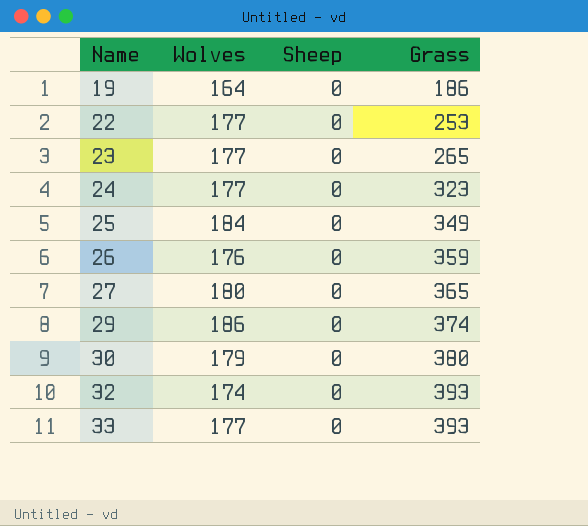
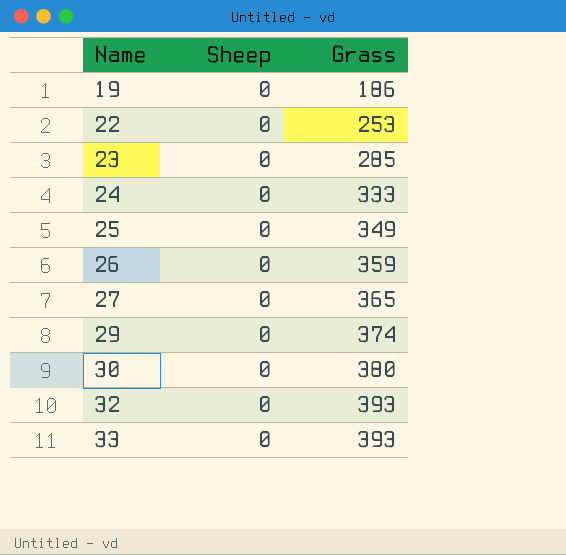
column Wolves | position: 2 -> none
23 | Grass: 265 -> 285
24 | Grass: 323 -> 333

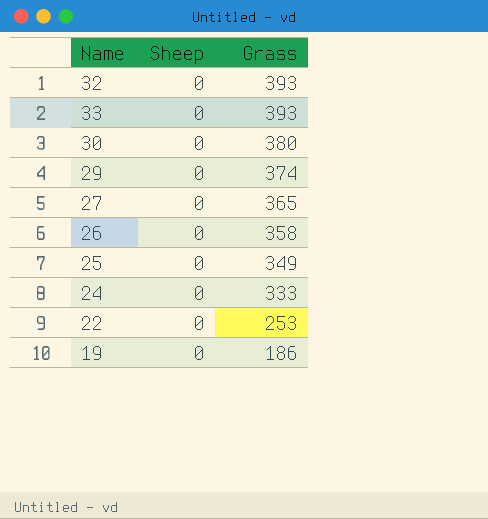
row order: Name ascending -> Grass descending
row 23: 0 | 285 -> none
26 | Grass: 359 -> 358

